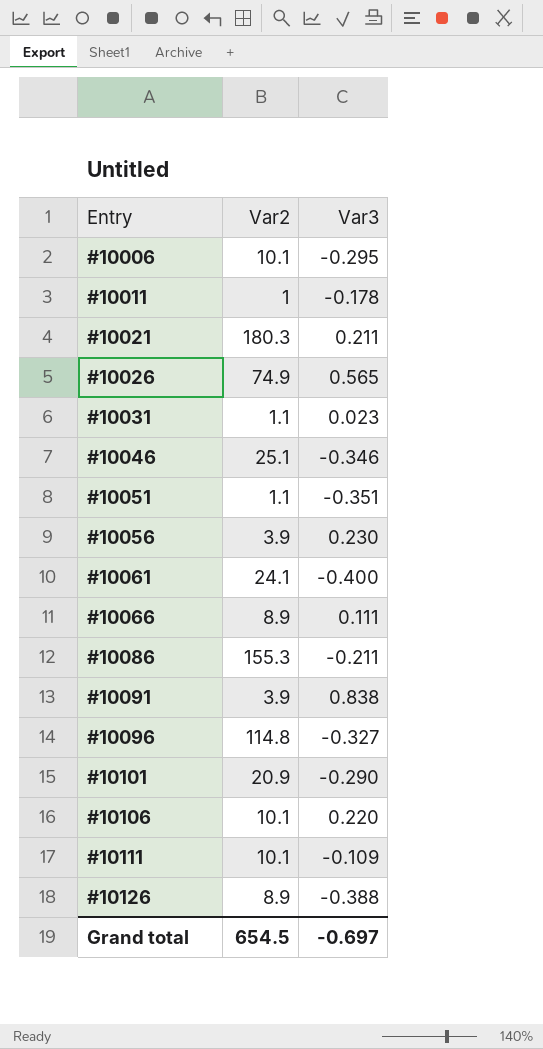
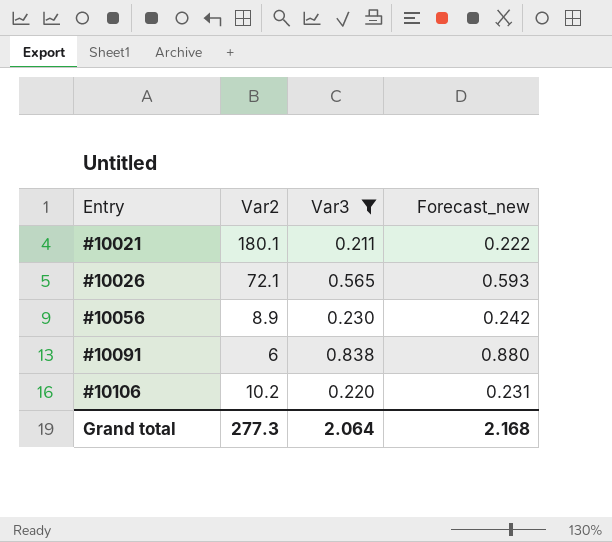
filter: none -> Var3 >= 0.211
column Forecast_new | formula: none -> [Var3] * 1.05
#10021 | Var2: 180.3 -> 180.1
#10026 | Var2: 74.9 -> 72.1
#10056 | Var2: 3.9 -> 8.9
#10091 | Var2: 3.9 -> 6
#10106 | Var2: 10.1 -> 10.2
Grand total | Var2: 654.5 -> 277.3
Grand total | Var3: -0.697 -> 2.064

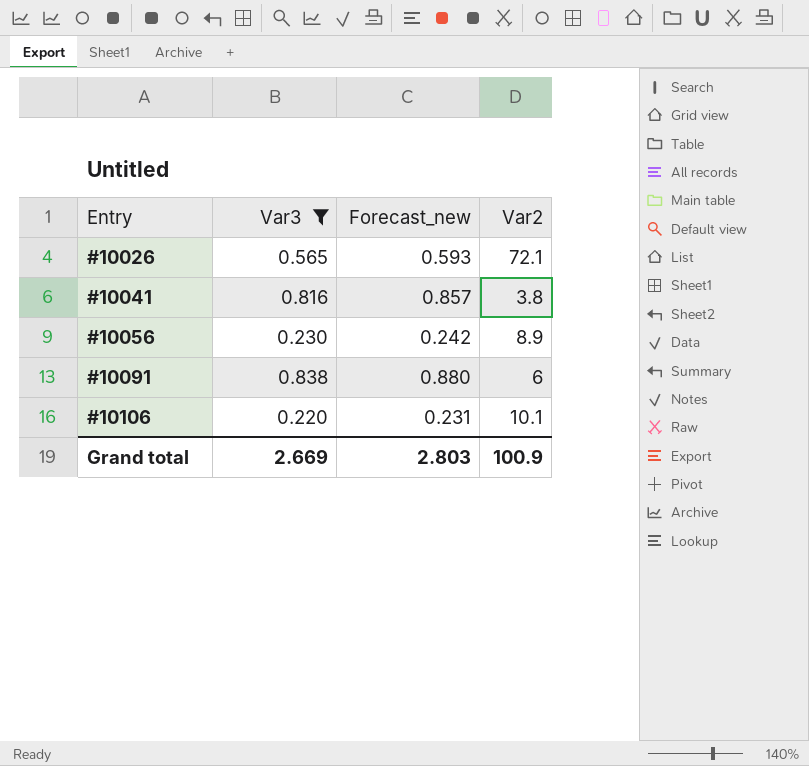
column Var2 | position: 2 -> 4
row #10021: 180.1 | 0.211 | 0.222 -> none
row #10041: none -> 0.816 | 0.857 | 3.8
#10106 | Var2: 10.2 -> 10.1
Grand total | Var3: 2.064 -> 2.669
Grand total | Forecast_new: 2.168 -> 2.803
Grand total | Var2: 277.3 -> 100.9

